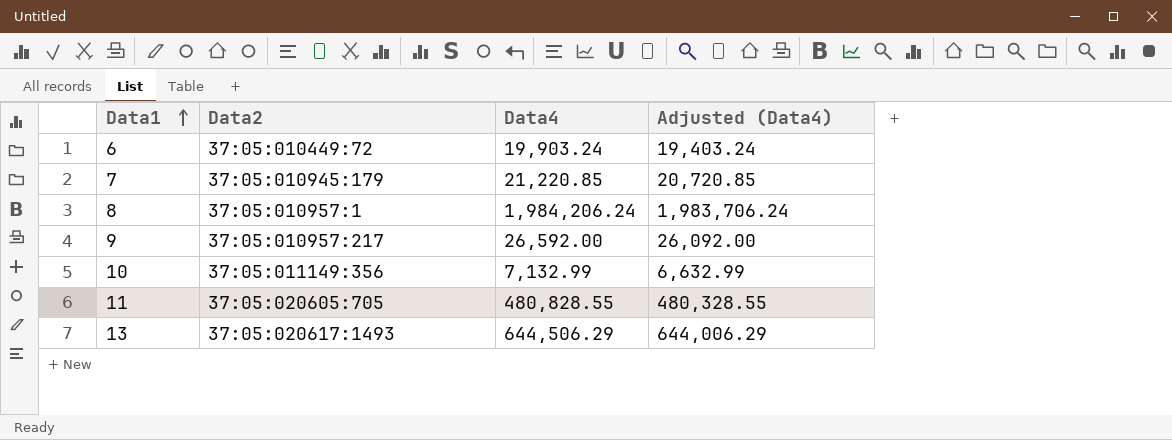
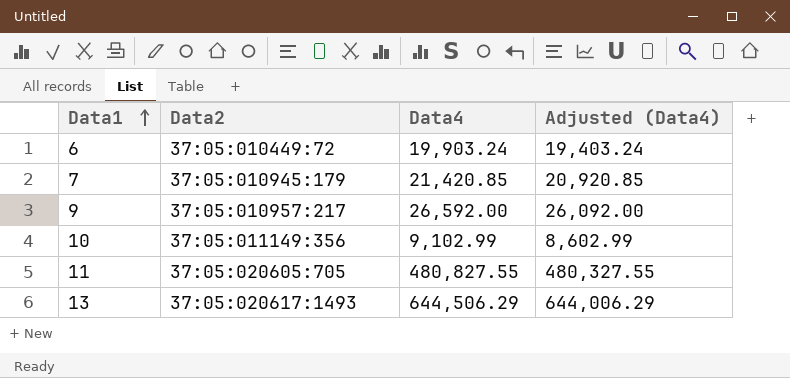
row 8: 37:05:010957:1 | 1,984,206.24 | 1,983,706.24 -> none
7 | Data4: 21,220.85 -> 21,420.85
7 | Adjusted (Data4): 20,720.85 -> 20,920.85
10 | Data4: 7,132.99 -> 9,102.99
10 | Adjusted (Data4): 6,632.99 -> 8,602.99
11 | Data4: 480,828.55 -> 480,827.55
11 | Adjusted (Data4): 480,328.55 -> 480,327.55

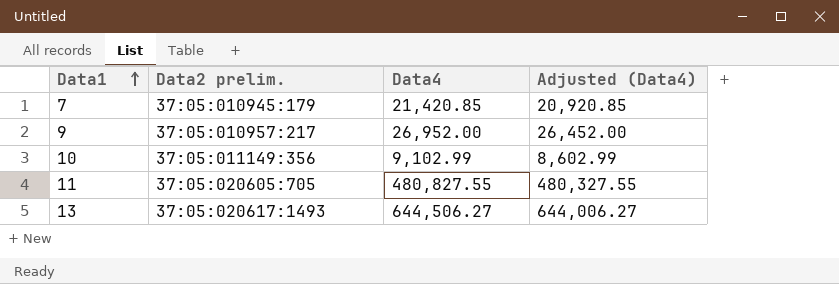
column name: Data2 -> Data2 prelim.
row 6: 37:05:010449:72 | 19,903.24 | 19,403.24 -> none
9 | Data4: 26,592.00 -> 26,952.00
9 | Adjusted (Data4): 26,092.00 -> 26,452.00
13 | Data4: 644,506.29 -> 644,506.27
13 | Adjusted (Data4): 644,006.29 -> 644,006.27

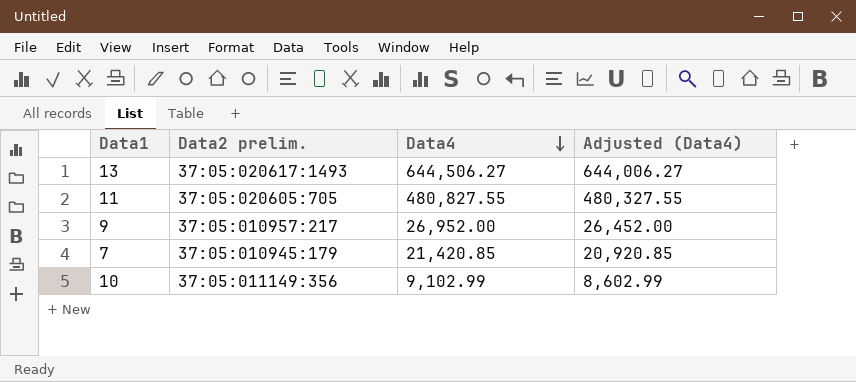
row order: Data1 ascending -> Data4 descending

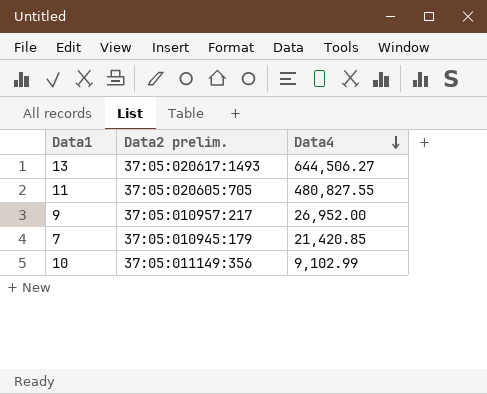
column Adjusted (Data4) | formula: [Data4] - 500 -> none

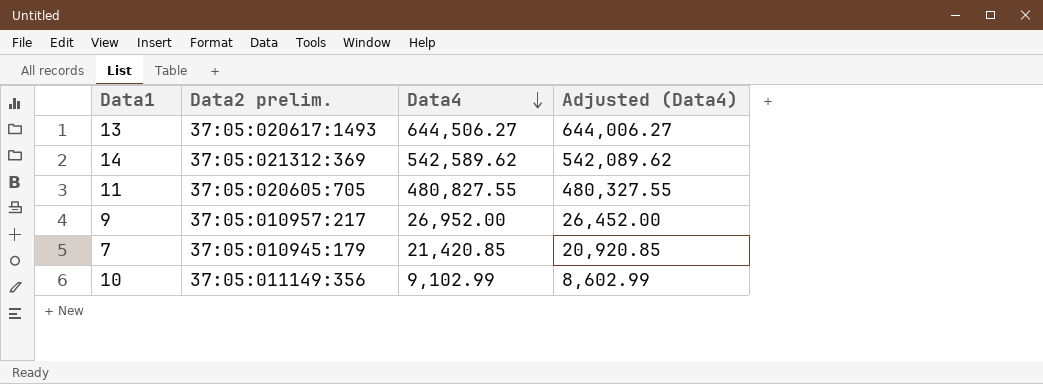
column Adjusted (Data4) | formula: none -> [Data4] - 500
row 14: none -> 37:05:021312:369 | 542,589.62 | 542,089.62

